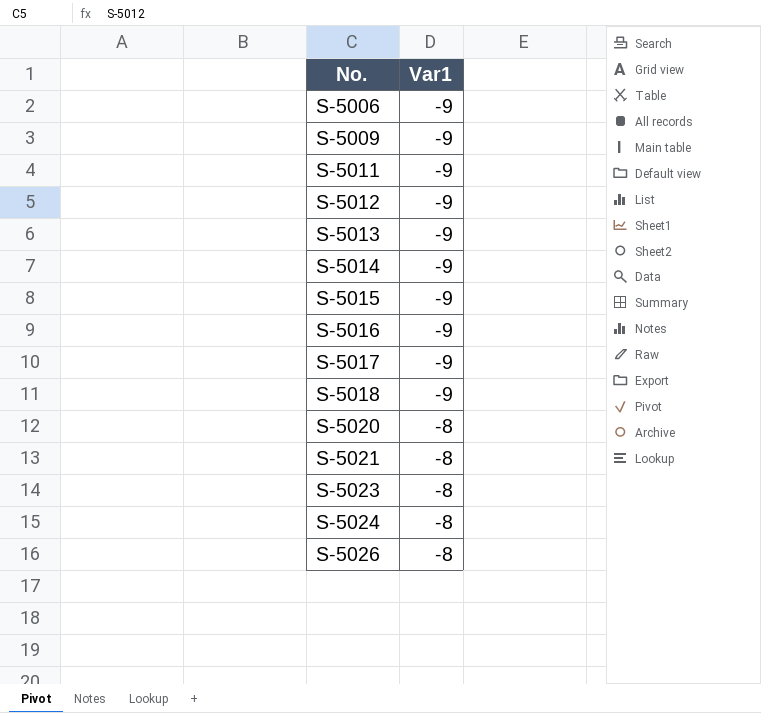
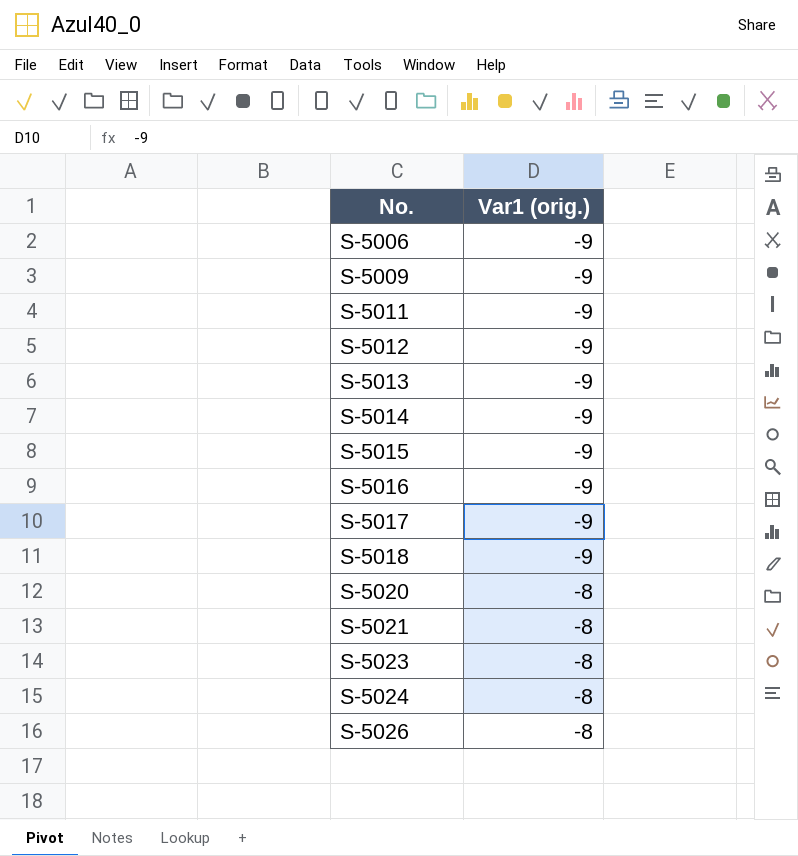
column name: Var1 -> Var1 (orig.)

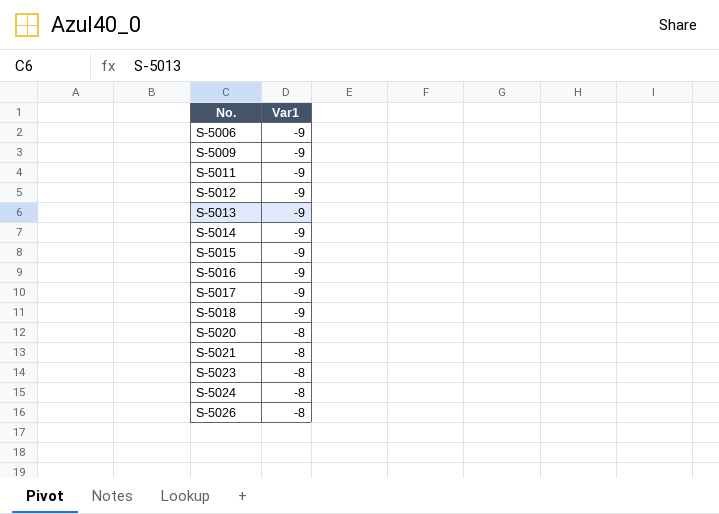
column name: Var1 (orig.) -> Var1

